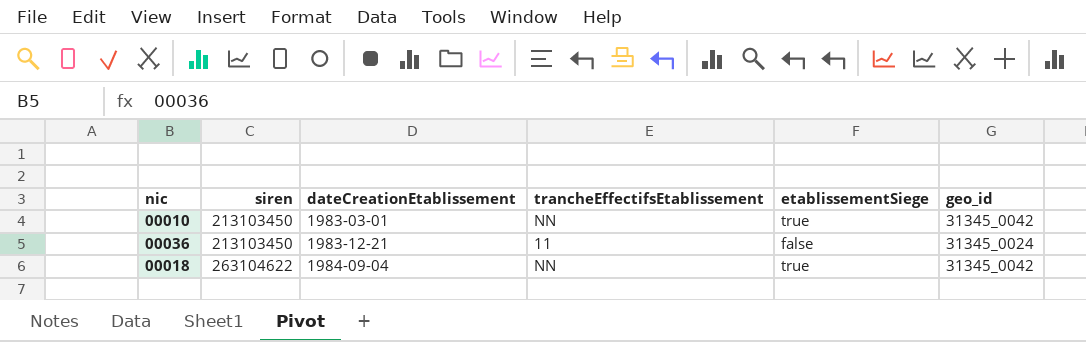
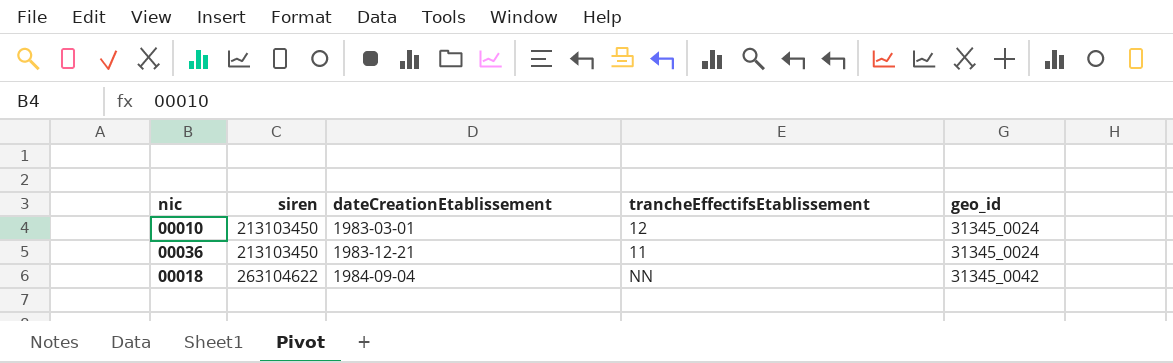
column etablissementSiege | position: 5 -> none
00010 | trancheEffectifsEtablissement: NN -> 12
00010 | geo_id: 31345_0042 -> 31345_0024

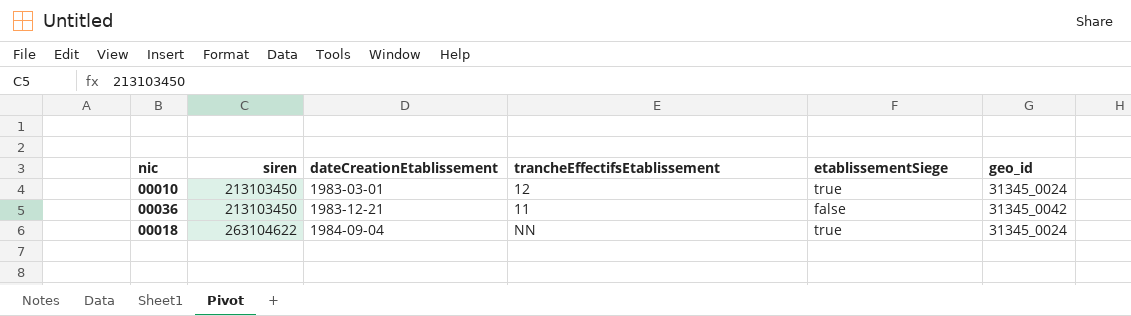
column etablissementSiege | position: none -> 5
00036 | geo_id: 31345_0024 -> 31345_0042
00018 | geo_id: 31345_0042 -> 31345_0024

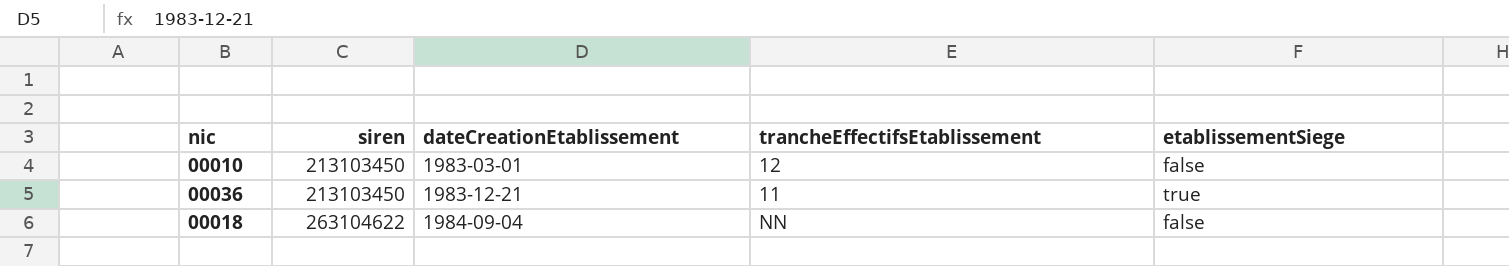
column geo_id | position: 6 -> none
00010 | etablissementSiege: true -> false
00036 | etablissementSiege: false -> true
00018 | etablissementSiege: true -> false

